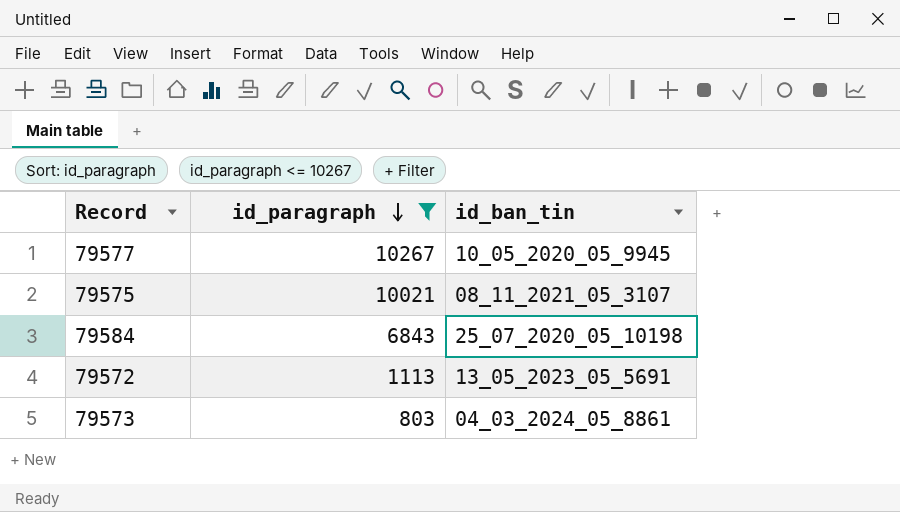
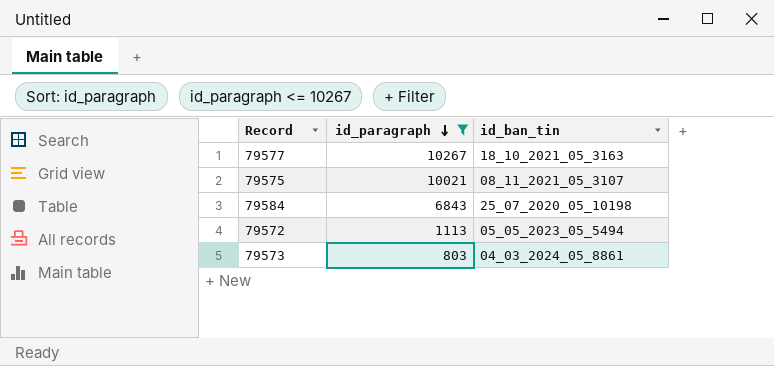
79577 | id_ban_tin: 10_05_2020_05_9945 -> 18_10_2021_05_3163
79572 | id_ban_tin: 13_05_2023_05_5691 -> 05_05_2023_05_5494

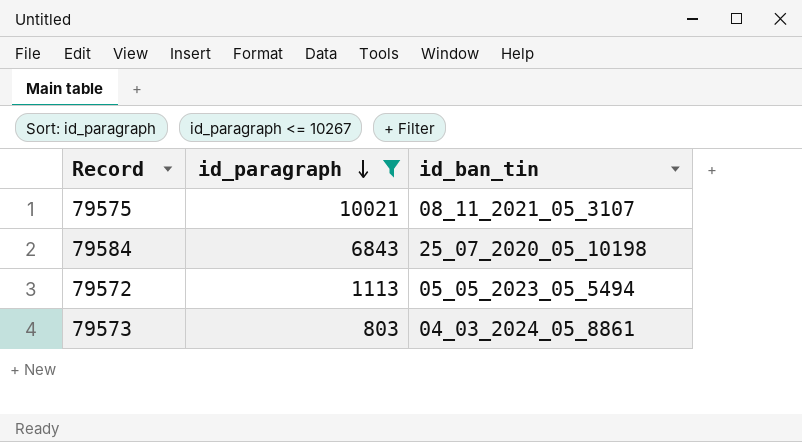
row 79577: 10267 | 18_10_2021_05_3163 -> none

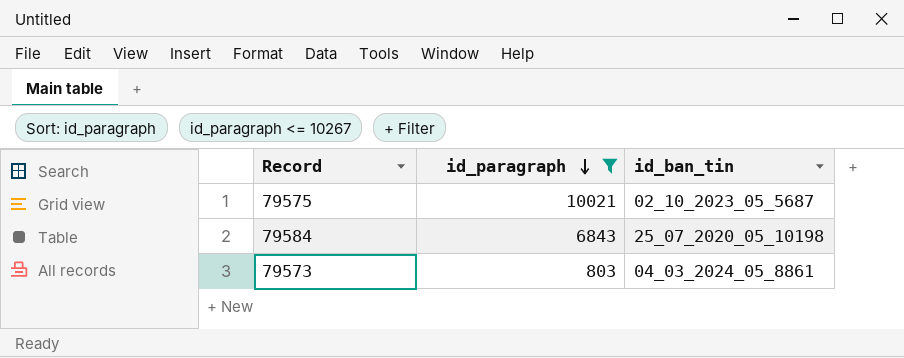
row 79572: 1113 | 05_05_2023_05_5494 -> none
79575 | id_ban_tin: 08_11_2021_05_3107 -> 02_10_2023_05_5687

